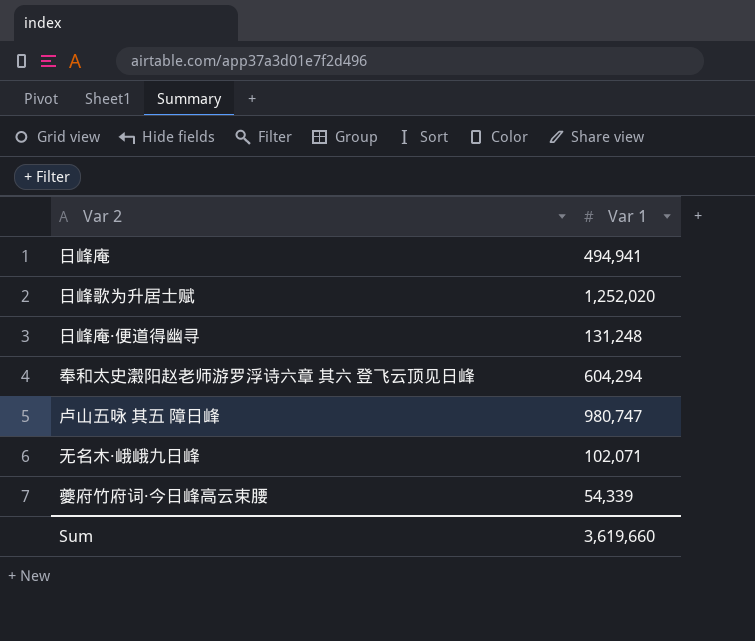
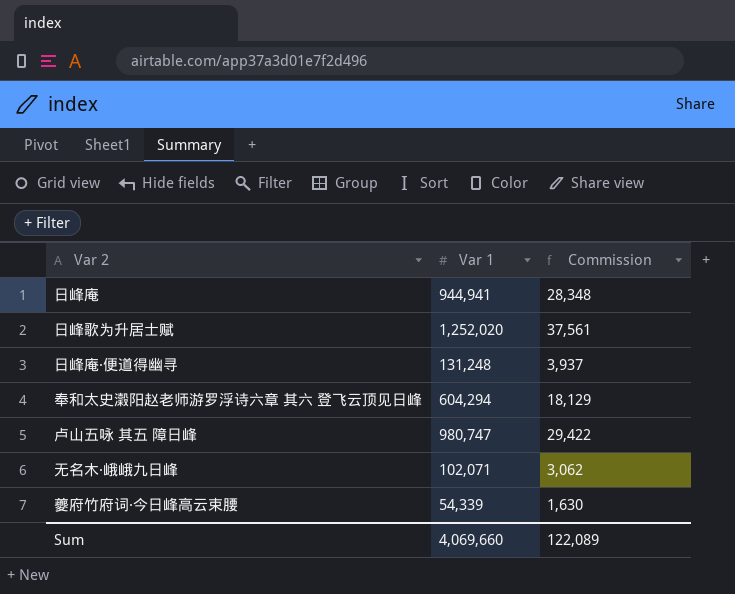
column Commission | formula: none -> [Var 1] * 0.03
日峰庵 | Var 1: 494,941 -> 944,941
Sum | Var 1: 3,619,660 -> 4,069,660

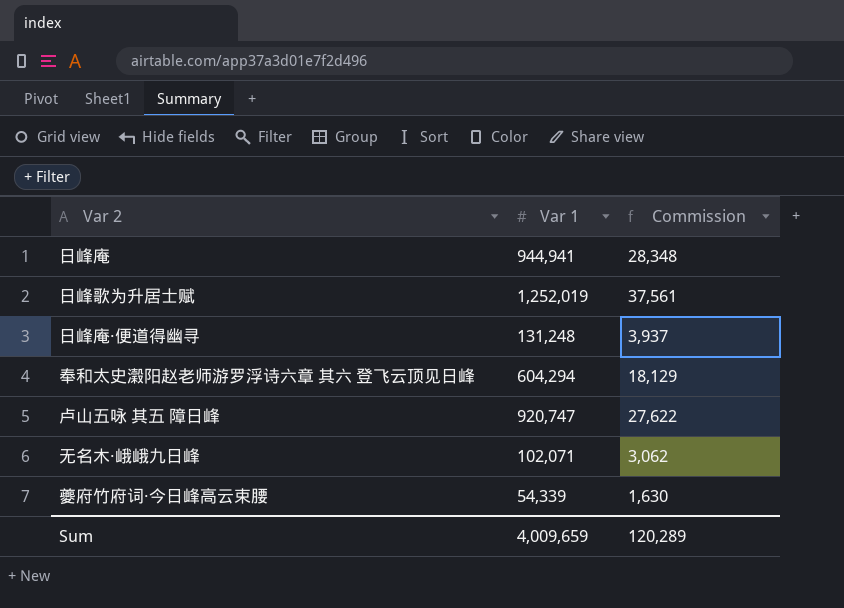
日峰歌为升居士赋 | Var 1: 1,252,020 -> 1,252,019
卢山五咏 其五 障日峰 | Var 1: 980,747 -> 920,747
卢山五咏 其五 障日峰 | Commission: 29,422 -> 27,622
Sum | Var 1: 4,069,660 -> 4,009,659
Sum | Commission: 122,089 -> 120,289

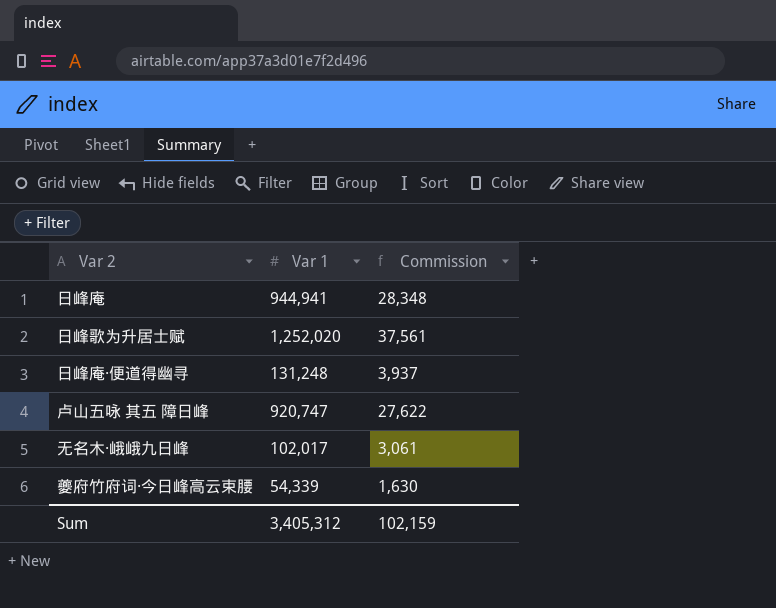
row 奉和太史瀔阳赵老师游罗浮诗六章 其六 登飞云顶见日峰: 604,294 | 18,129 -> none
日峰歌为升居士赋 | Var 1: 1,252,019 -> 1,252,020
无名木·峨峨九日峰 | Var 1: 102,071 -> 102,017
无名木·峨峨九日峰 | Commission: 3,062 -> 3,061
Sum | Var 1: 4,009,659 -> 3,405,312
Sum | Commission: 120,289 -> 102,159

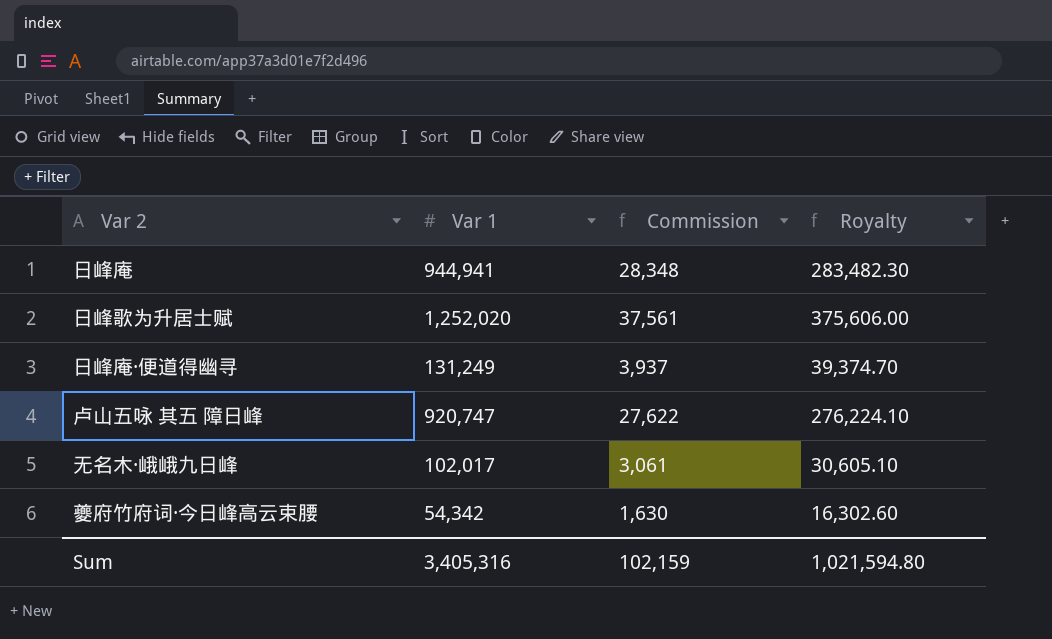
column Royalty | formula: none -> [Var 1] * 0.3
日峰庵·便道得幽寻 | Var 1: 131,248 -> 131,249
夔府竹府词·今日峰高云束腰 | Var 1: 54,339 -> 54,342
Sum | Var 1: 3,405,312 -> 3,405,316

